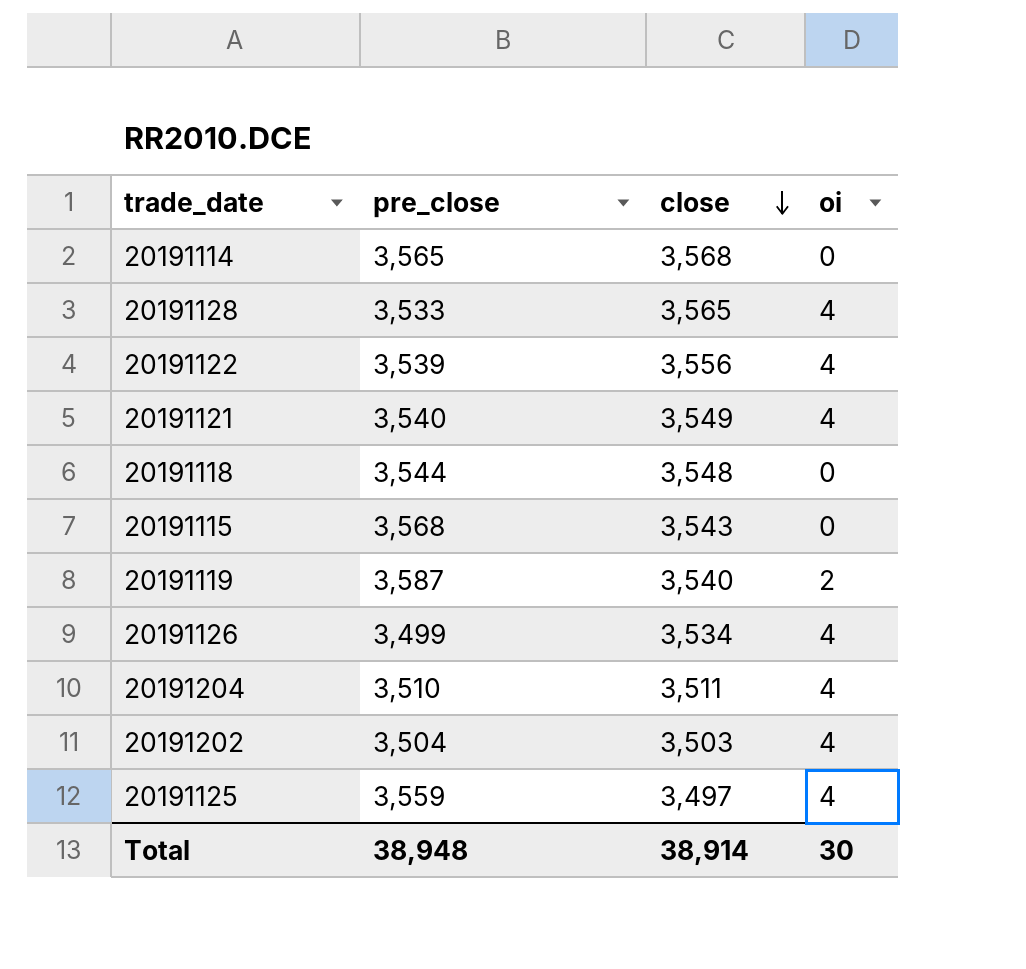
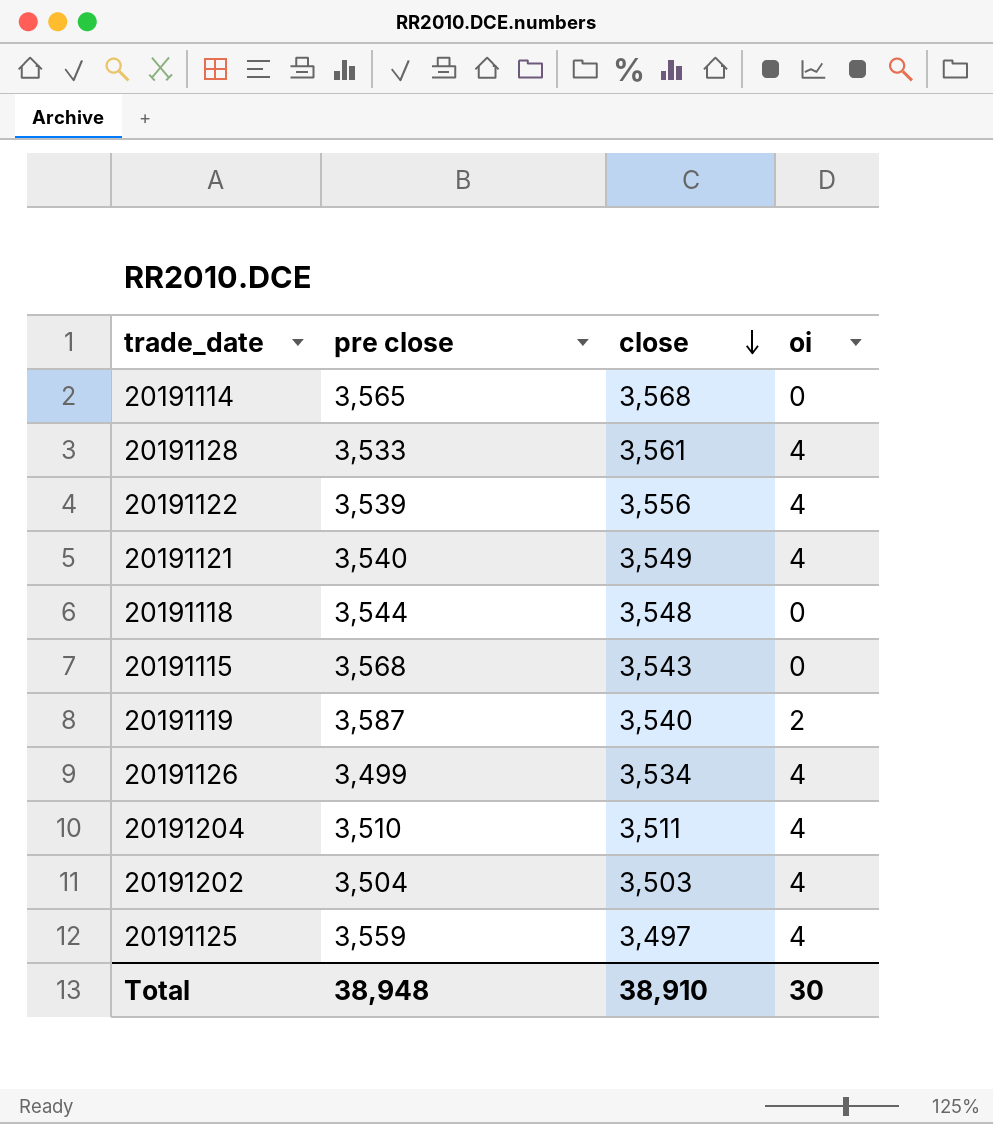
column name: pre_close -> pre close
20191128 | close: 3,565 -> 3,561
Total | close: 38,914 -> 38,910

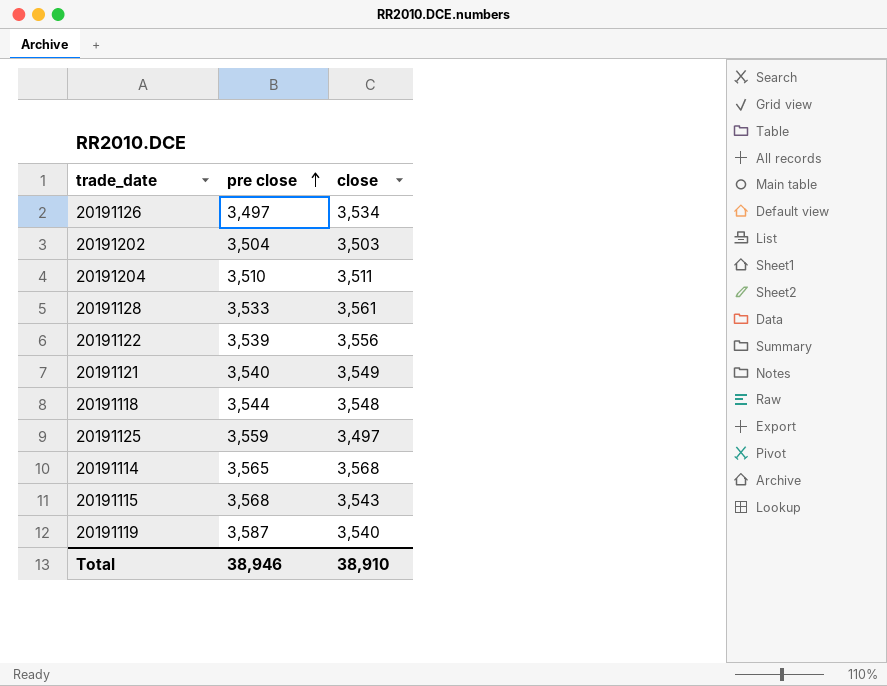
row order: close descending -> pre close ascending
column oi | position: 4 -> none
20191126 | pre close: 3,499 -> 3,497
Total | pre close: 38,948 -> 38,946

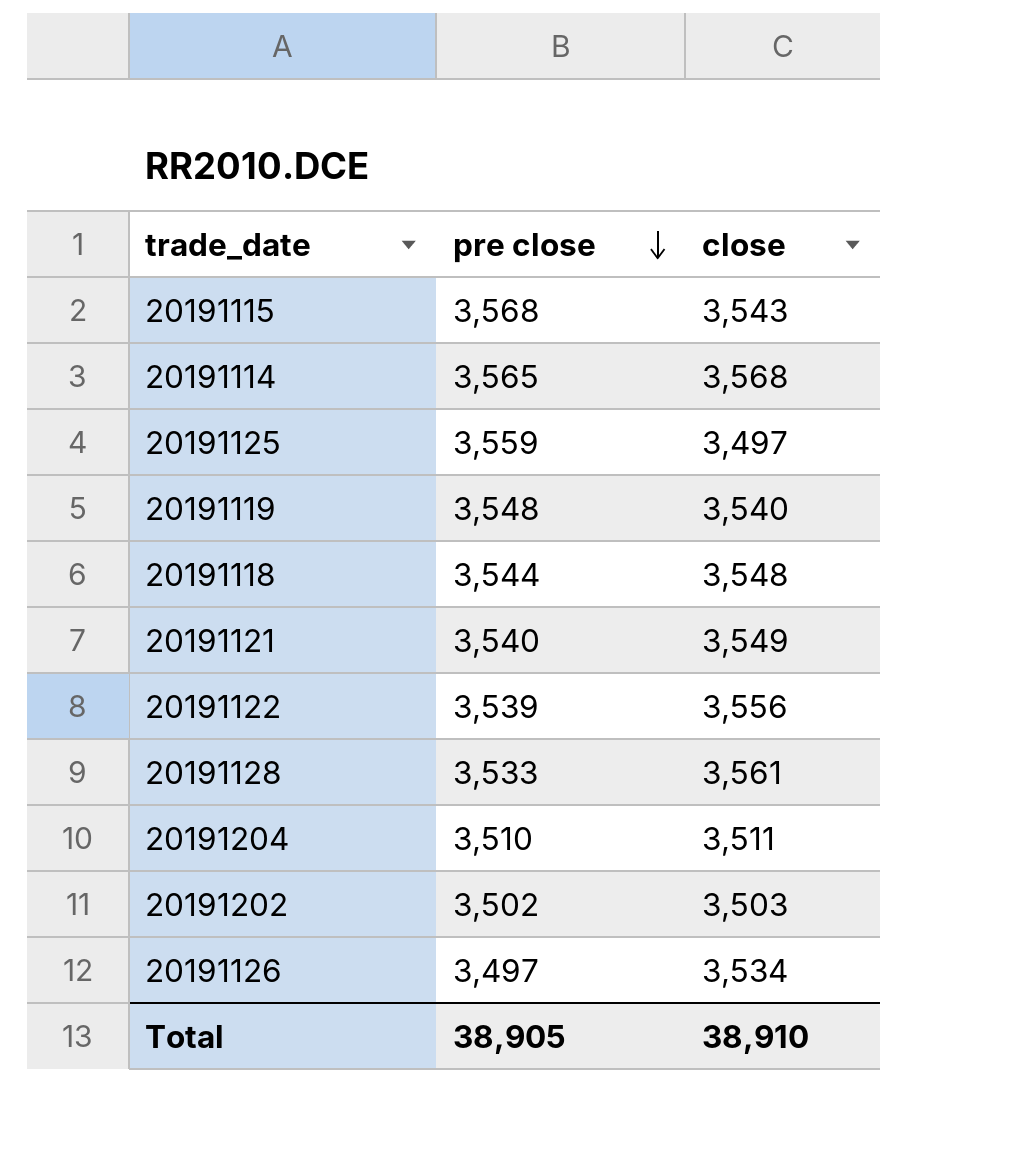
row order: pre close ascending -> pre close descending
20191119 | pre close: 3,587 -> 3,548
20191202 | pre close: 3,504 -> 3,502
Total | pre close: 38,946 -> 38,905

